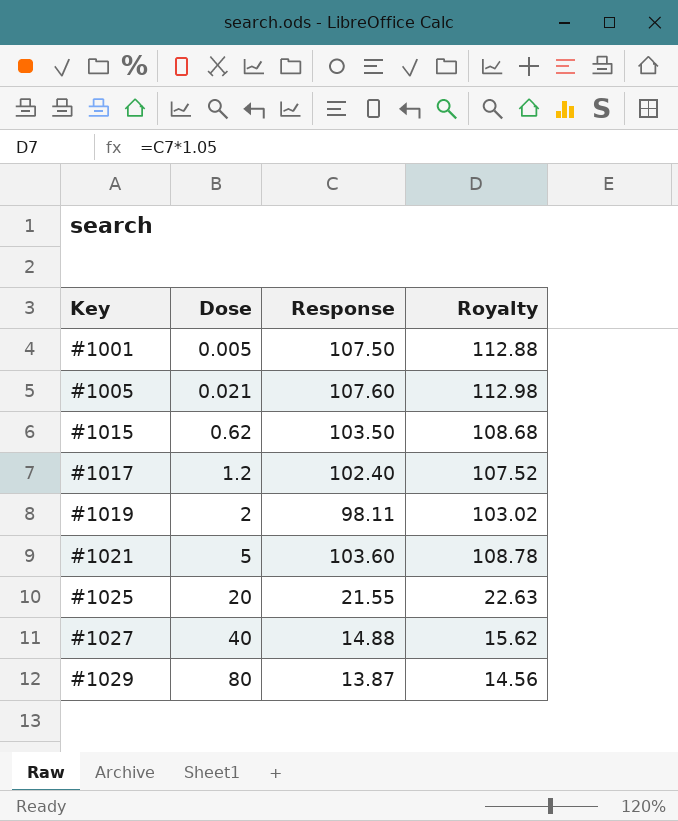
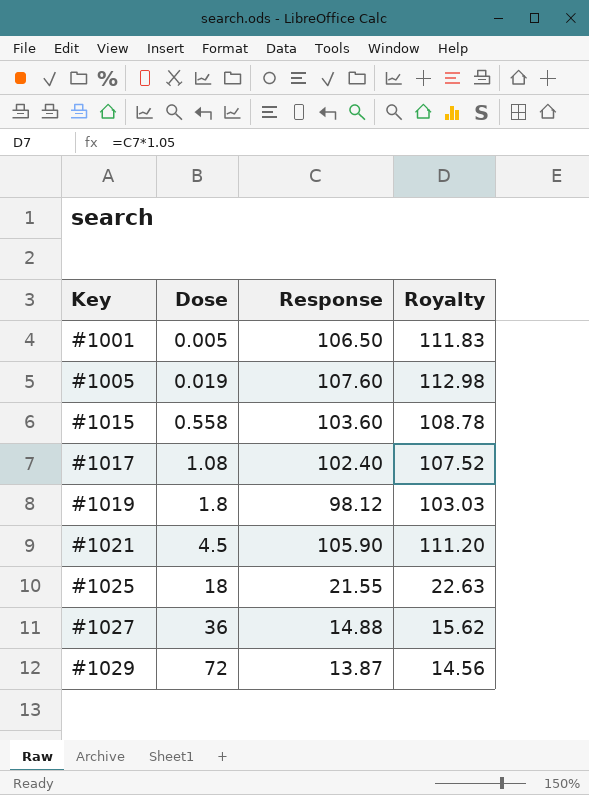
#1001 | Response: 107.50 -> 106.50
#1001 | Royalty: 112.88 -> 111.83
#1005 | Dose: 0.021 -> 0.019
#1015 | Dose: 0.62 -> 0.558
#1015 | Response: 103.50 -> 103.60
#1015 | Royalty: 108.68 -> 108.78
#1017 | Dose: 1.2 -> 1.08
#1019 | Dose: 2 -> 1.8
#1019 | Response: 98.11 -> 98.12
#1019 | Royalty: 103.02 -> 103.03
#1021 | Dose: 5 -> 4.5
#1021 | Response: 103.60 -> 105.90
#1021 | Royalty: 108.78 -> 111.20
#1025 | Dose: 20 -> 18
#1027 | Dose: 40 -> 36
#1029 | Dose: 80 -> 72

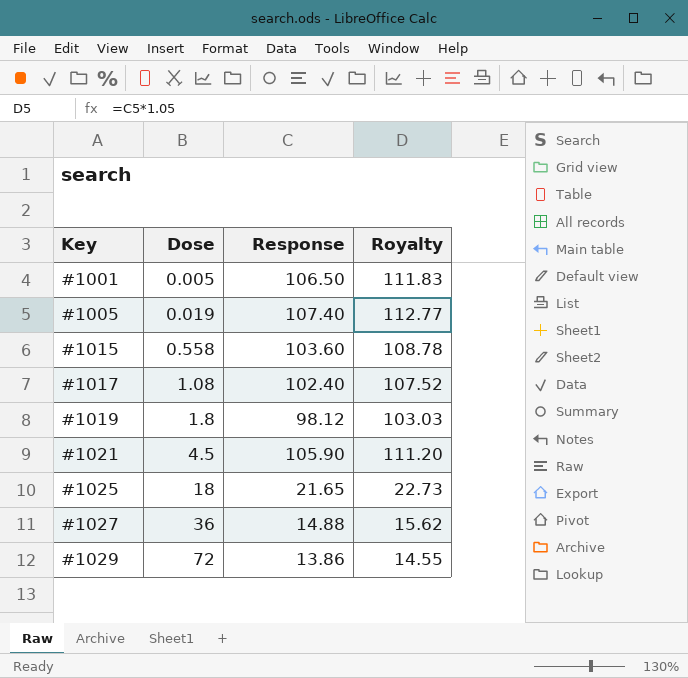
#1005 | Response: 107.60 -> 107.40
#1005 | Royalty: 112.98 -> 112.77
#1025 | Response: 21.55 -> 21.65
#1025 | Royalty: 22.63 -> 22.73
#1029 | Response: 13.87 -> 13.86
#1029 | Royalty: 14.56 -> 14.55

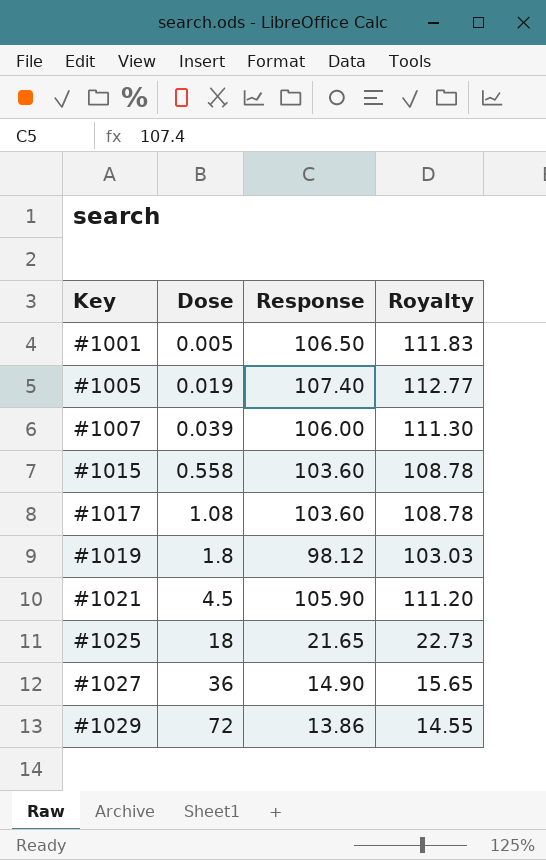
row #1007: none -> 0.039 | 106.00 | 111.30
#1017 | Response: 102.40 -> 103.60
#1017 | Royalty: 107.52 -> 108.78
#1027 | Response: 14.88 -> 14.90
#1027 | Royalty: 15.62 -> 15.65

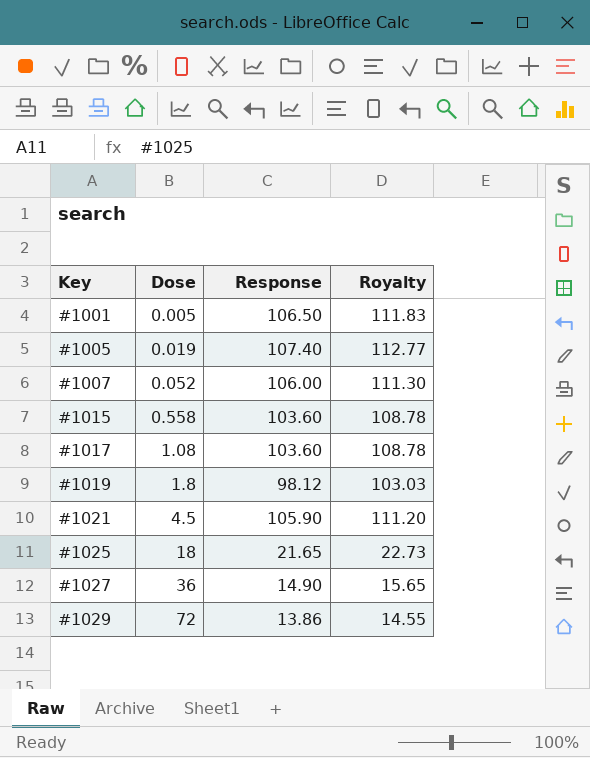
#1007 | Dose: 0.039 -> 0.052

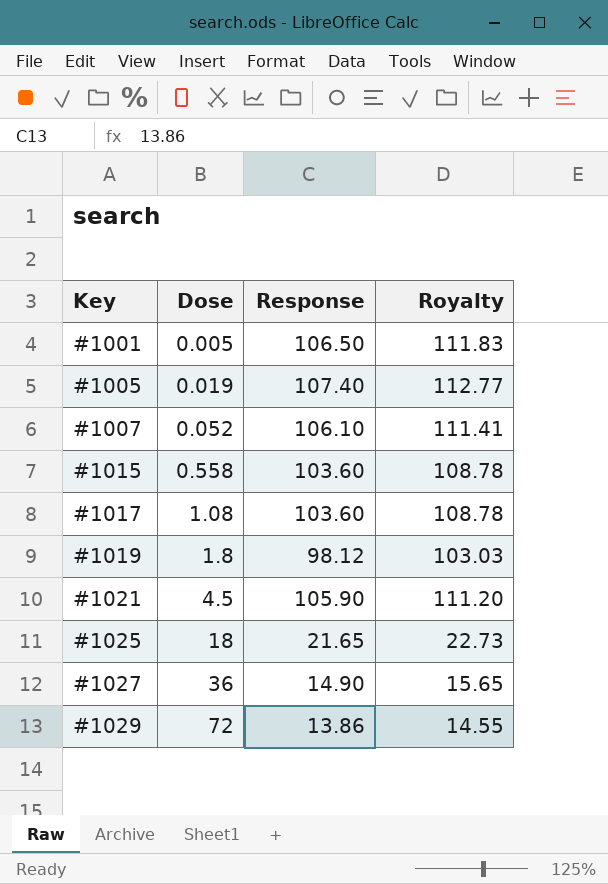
#1007 | Response: 106.00 -> 106.10
#1007 | Royalty: 111.30 -> 111.41

